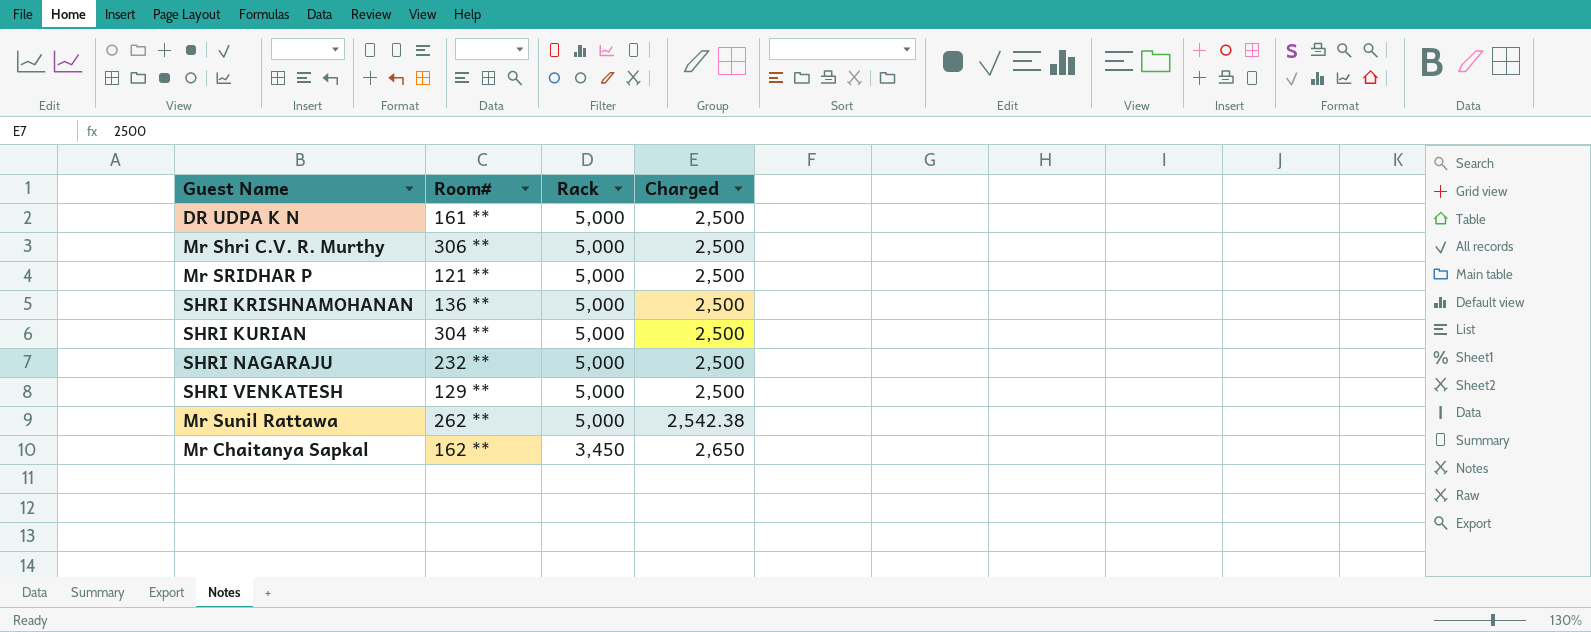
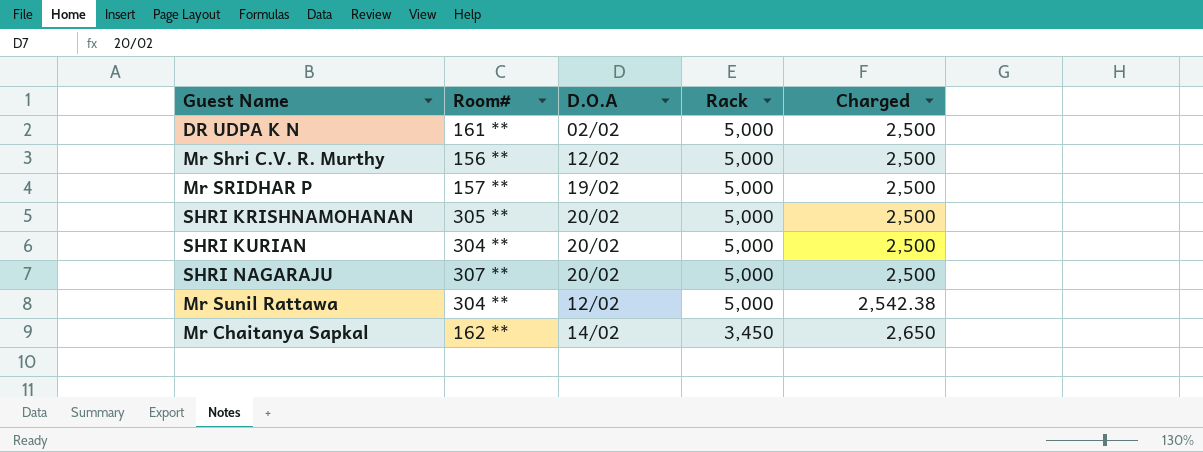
column D.O.A | position: none -> 3
row SHRI VENKATESH: 129 ** | 5,000 | 2,500 -> none
Mr Shri C.V. R. Murthy | Room#: 306 ** -> 156 **
Mr SRIDHAR P | Room#: 121 ** -> 157 **
SHRI KRISHNAMOHANAN | Room#: 136 ** -> 305 **
SHRI NAGARAJU | Room#: 232 ** -> 307 **
Mr Sunil Rattawa | Room#: 262 ** -> 304 **

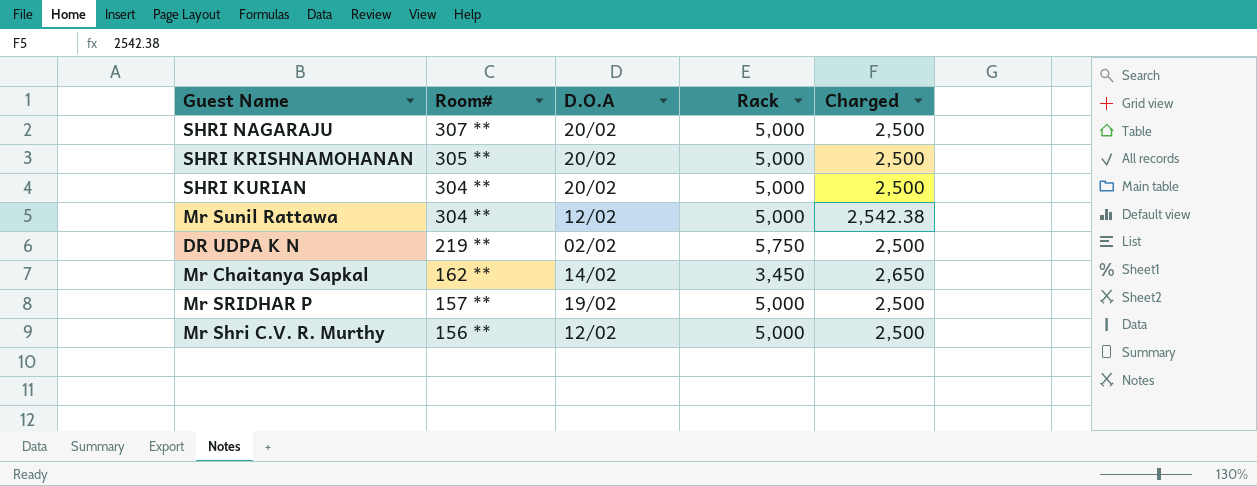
row order: Rack descending -> Room# descending
DR UDPA K N | Room#: 161 ** -> 219 **
DR UDPA K N | Rack: 5,000 -> 5,750

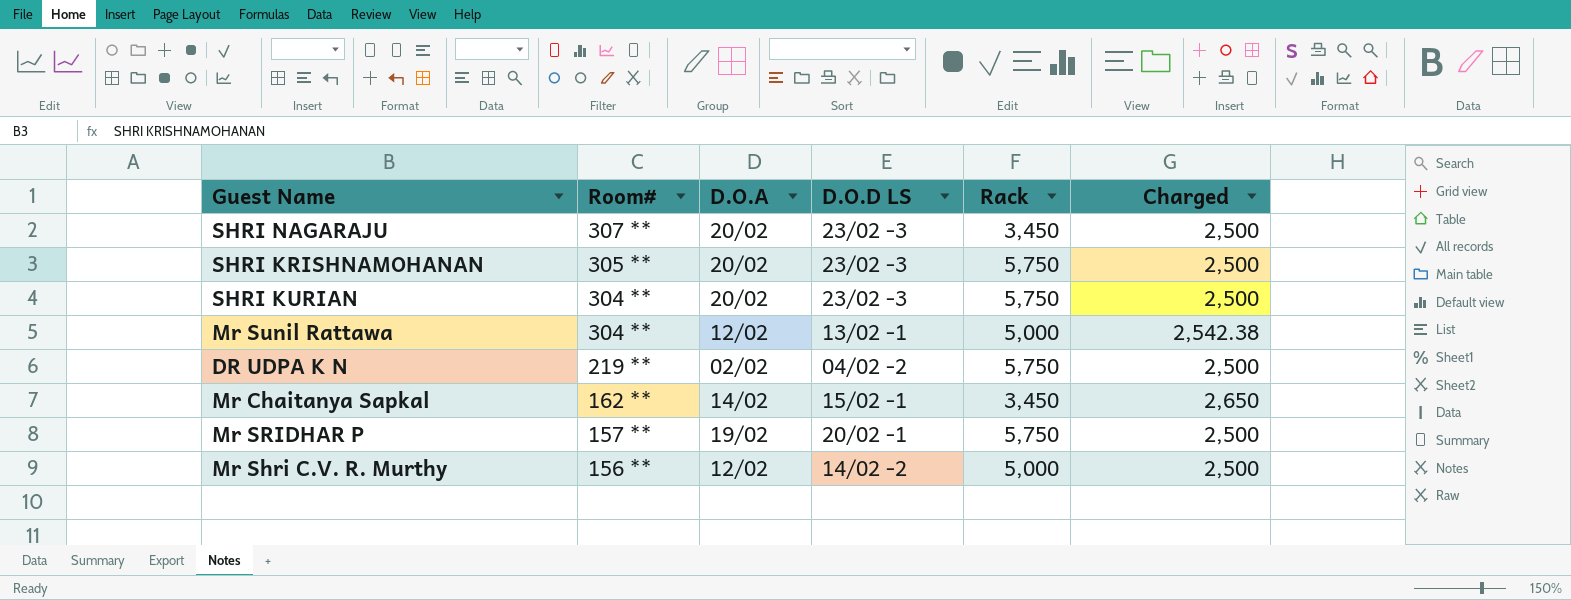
column D.O.D LS | position: none -> 4
SHRI NAGARAJU | Rack: 5,000 -> 3,450
SHRI KRISHNAMOHANAN | Rack: 5,000 -> 5,750
SHRI KURIAN | Rack: 5,000 -> 5,750
Mr SRIDHAR P | Rack: 5,000 -> 5,750

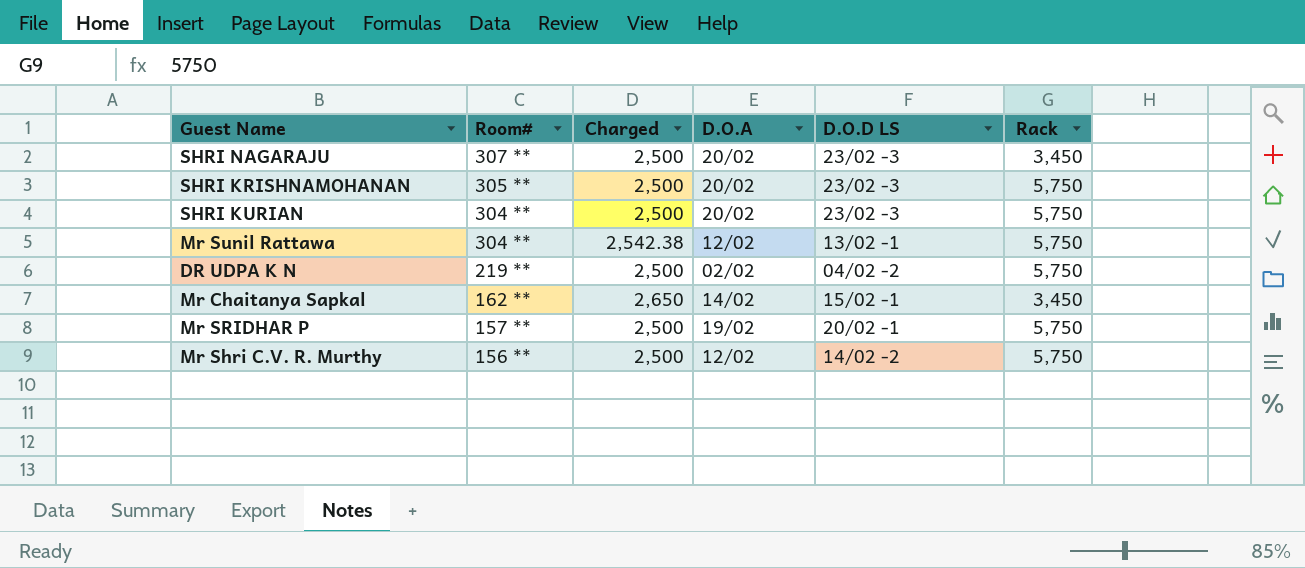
column Charged | position: 6 -> 3
Mr Sunil Rattawa | Rack: 5,000 -> 5,750
Mr Shri C.V. R. Murthy | Rack: 5,000 -> 5,750

